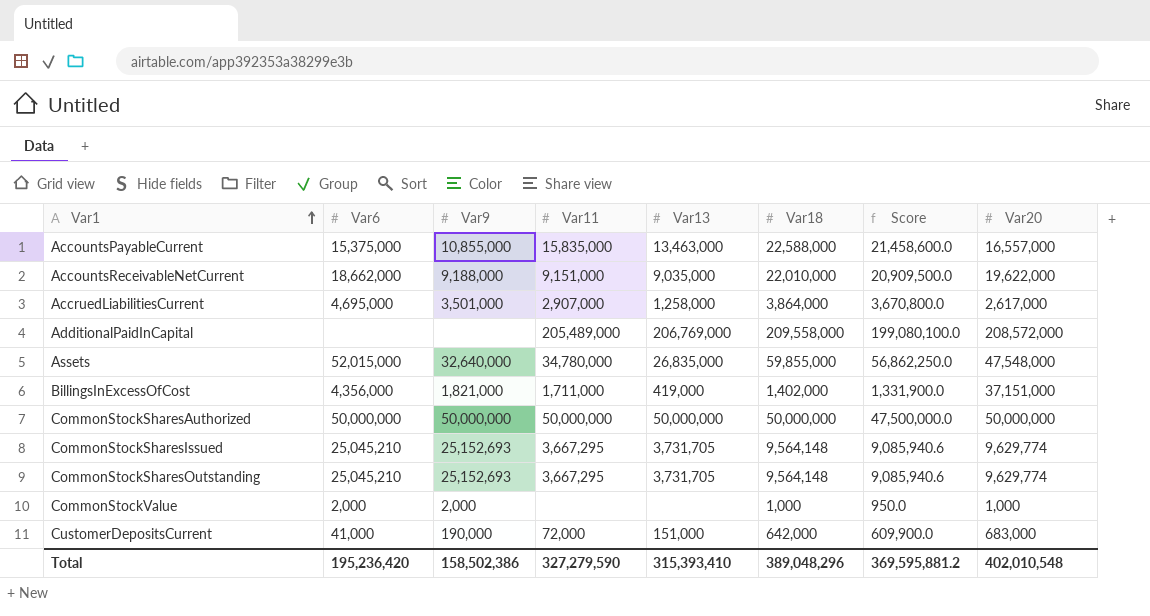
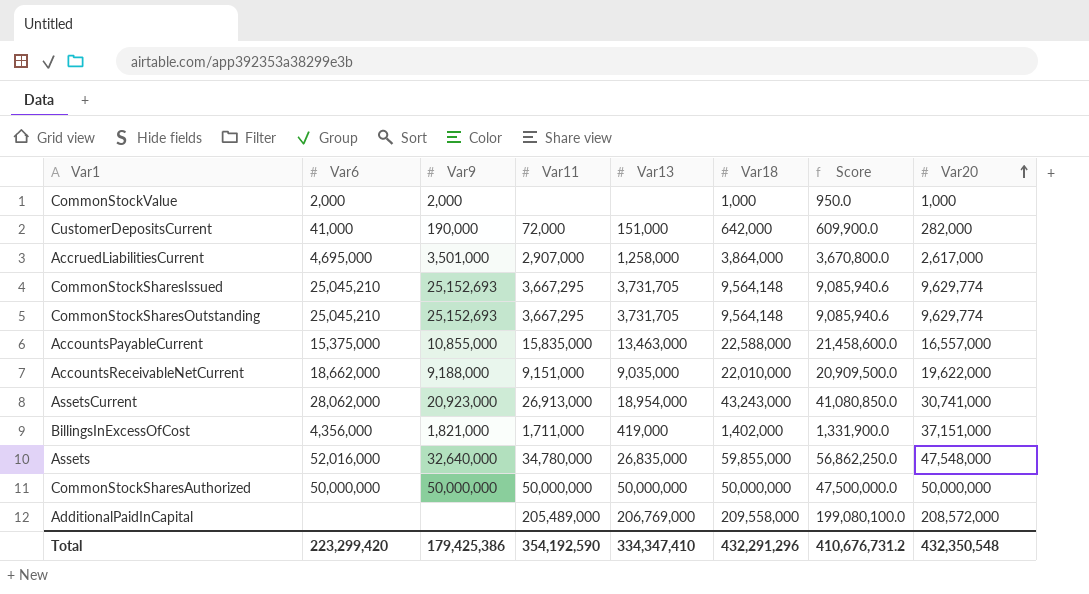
row order: Var1 ascending -> Var20 ascending
CustomerDepositsCurrent | Var20: 683,000 -> 282,000
row AssetsCurrent: none -> 28,062,000 | 20,923,000 | 26,913,000 | 18,954,000 | 43,243,000 | 41,080,850.0 | 30,741,000
Assets | Var6: 52,015,000 -> 52,016,000
Total | Var6: 195,236,420 -> 223,299,420
Total | Var9: 158,502,386 -> 179,425,386
Total | Var11: 327,279,590 -> 354,192,590
Total | Var13: 315,393,410 -> 334,347,410
Total | Var18: 389,048,296 -> 432,291,296
Total | Score: 369,595,881.2 -> 410,676,731.2
Total | Var20: 402,010,548 -> 432,350,548

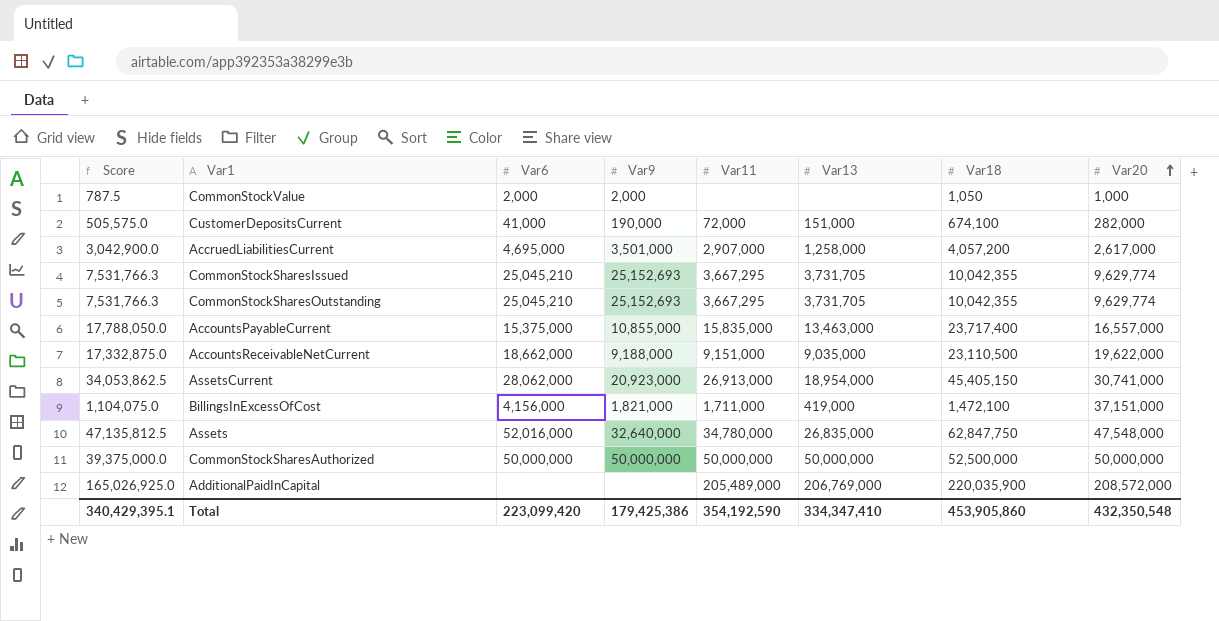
column Score | formula: [Var18] * 0.95 -> [Var18] * 0.75
column Score | position: 7 -> 1
CommonStockValue | Var18: 1,000 -> 1,050
CustomerDepositsCurrent | Var18: 642,000 -> 674,100
AccruedLiabilitiesCurrent | Var18: 3,864,000 -> 4,057,200
CommonStockSharesIssued | Var18: 9,564,148 -> 10,042,355
CommonStockSharesOutstanding | Var18: 9,564,148 -> 10,042,355
AccountsPayableCurrent | Var18: 22,588,000 -> 23,717,400
AccountsReceivableNetCurrent | Var18: 22,010,000 -> 23,110,500
AssetsCurrent | Var18: 43,243,000 -> 45,405,150
BillingsInExcessOfCost | Var6: 4,356,000 -> 4,156,000
BillingsInExcessOfCost | Var18: 1,402,000 -> 1,472,100
Assets | Var18: 59,855,000 -> 62,847,750
CommonStockSharesAuthorized | Var18: 50,000,000 -> 52,500,000
AdditionalPaidInCapital | Var18: 209,558,000 -> 220,035,900
Total | Score: 410,676,731.2 -> 340,429,395.1
Total | Var6: 223,299,420 -> 223,099,420
Total | Var18: 432,291,296 -> 453,905,860

